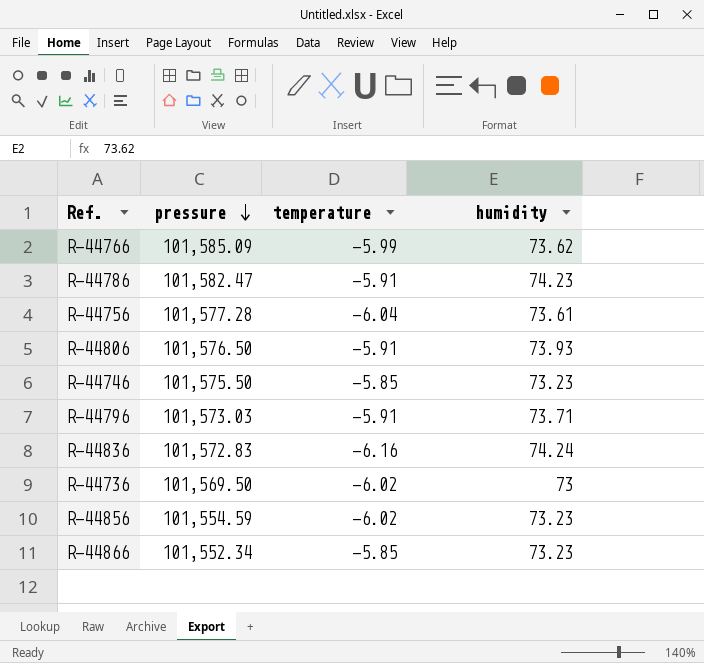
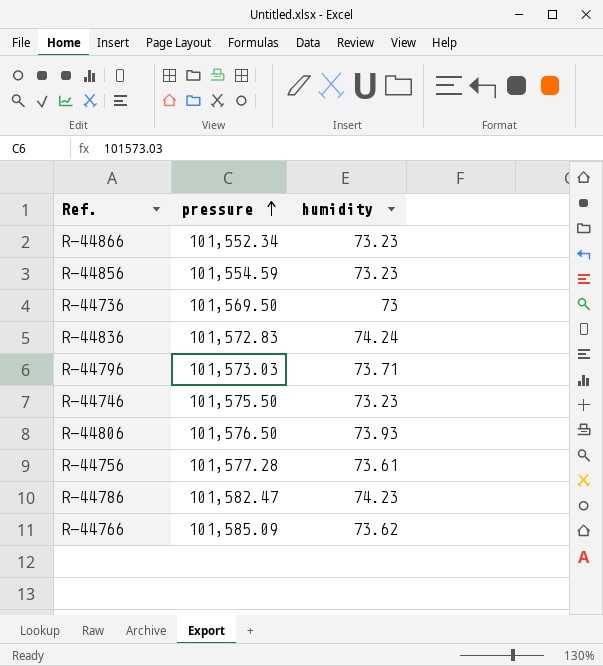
row order: pressure descending -> pressure ascending
column temperature | position: 3 -> none

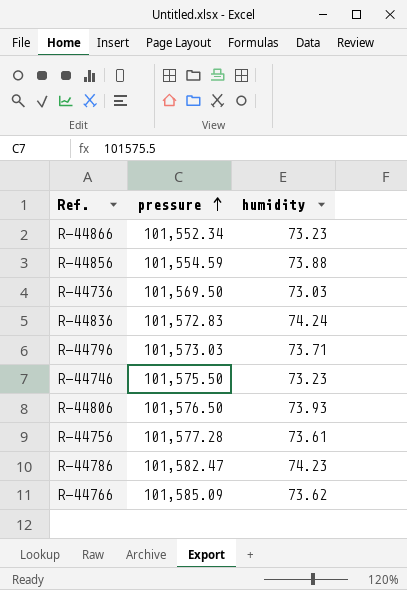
R-44856 | humidity: 73.23 -> 73.88
R-44736 | humidity: 73 -> 73.03

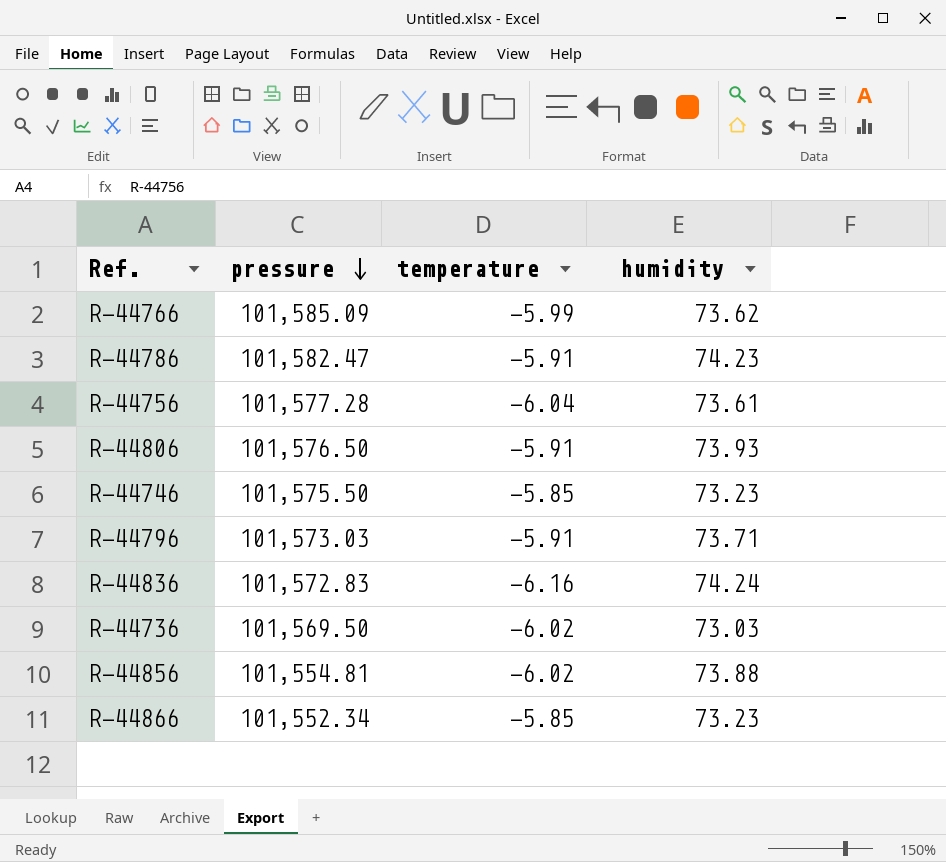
row order: pressure ascending -> pressure descending
column temperature | position: none -> 3
R-44856 | pressure: 101,554.59 -> 101,554.81

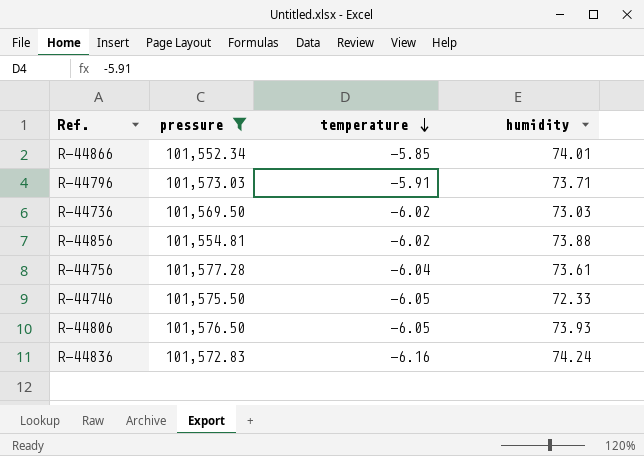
filter: none -> pressure <= 101,577.28
row order: pressure descending -> temperature descending
R-44866 | humidity: 73.23 -> 74.01
R-44746 | temperature: -5.85 -> -6.05
R-44746 | humidity: 73.23 -> 72.33
R-44806 | temperature: -5.91 -> -6.05

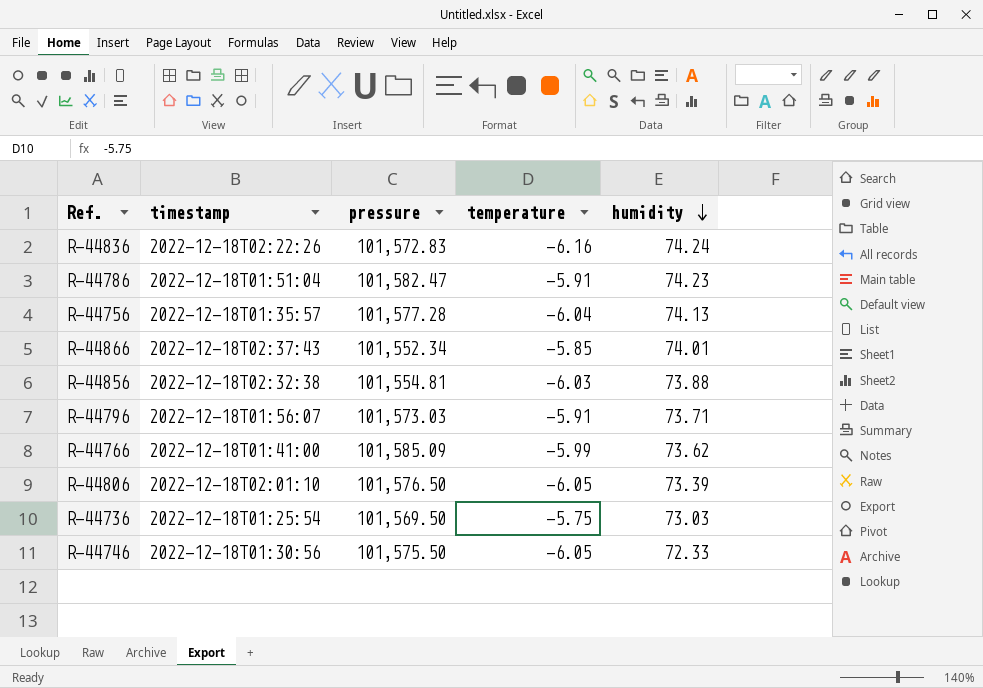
filter: pressure <= 101,577.28 -> none
row order: temperature descending -> humidity descending
column timestamp | position: none -> 2
R-44756 | humidity: 73.61 -> 74.13
R-44856 | temperature: -6.02 -> -6.03
R-44806 | humidity: 73.93 -> 73.39
R-44736 | temperature: -6.02 -> -5.75

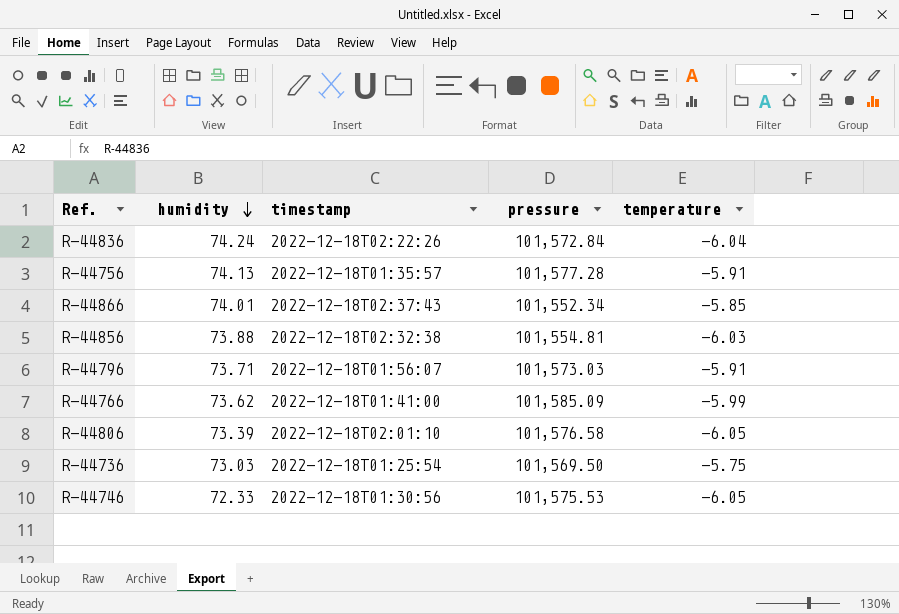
column humidity | position: 5 -> 2
row R-44786: 2022-12-18T01:51:04 | 101,582.47 | -5.91 | 74.23 -> none
R-44836 | pressure: 101,572.83 -> 101,572.84
R-44836 | temperature: -6.16 -> -6.04
R-44756 | temperature: -6.04 -> -5.91
R-44806 | pressure: 101,576.50 -> 101,576.58
R-44746 | pressure: 101,575.50 -> 101,575.53

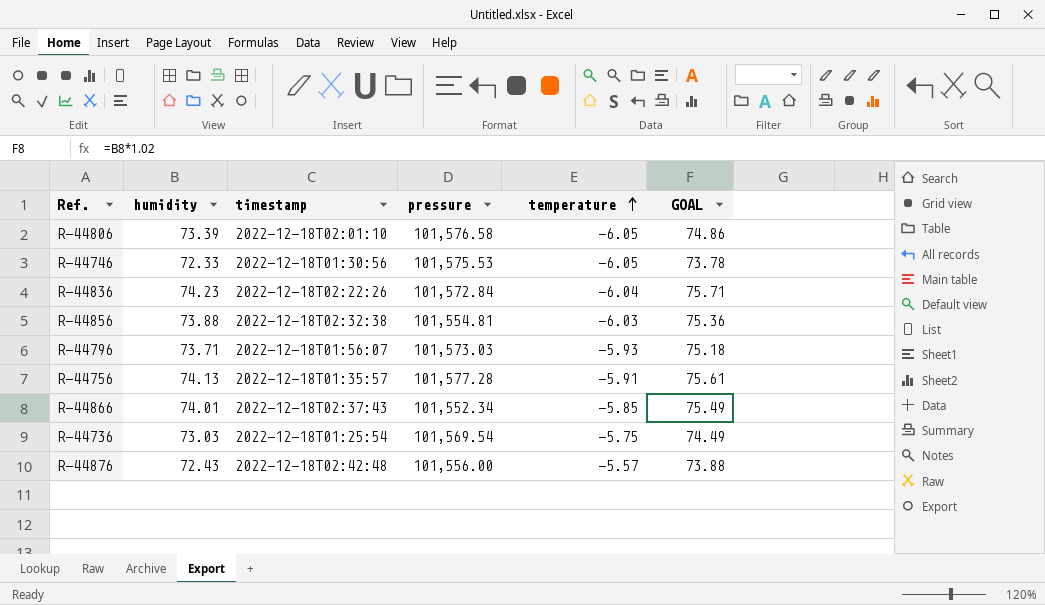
row order: humidity descending -> temperature ascending
column GOAL | formula: none -> [humidity] * 1.02
row R-44766: 73.62 | 2022-12-18T01:41:00 | 101,585.09 | -5.99 -> none
R-44836 | humidity: 74.24 -> 74.23
R-44796 | temperature: -5.91 -> -5.93
R-44736 | pressure: 101,569.50 -> 101,569.54
row R-44876: none -> 72.43 | 2022-12-18T02:42:48 | 101,556.00 | -5.57 | 73.88

